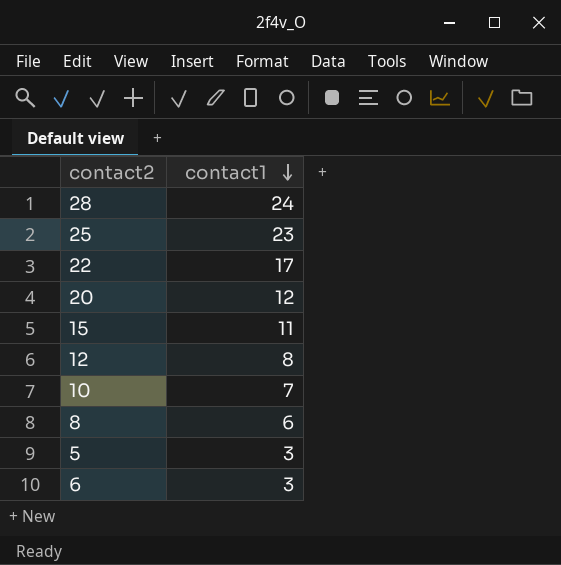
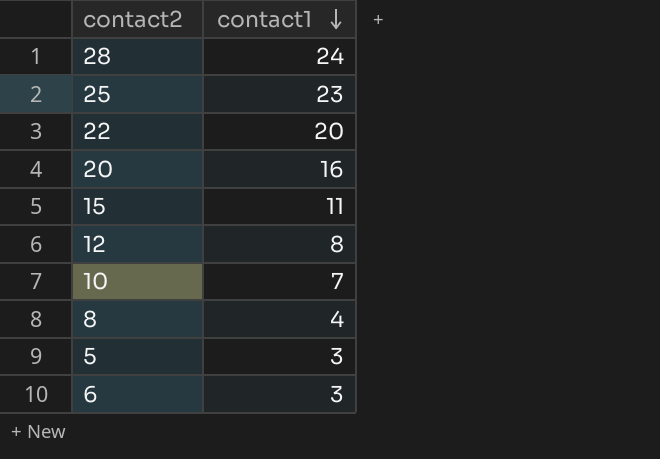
22 | contact1: 17 -> 20
20 | contact1: 12 -> 16
8 | contact1: 6 -> 4

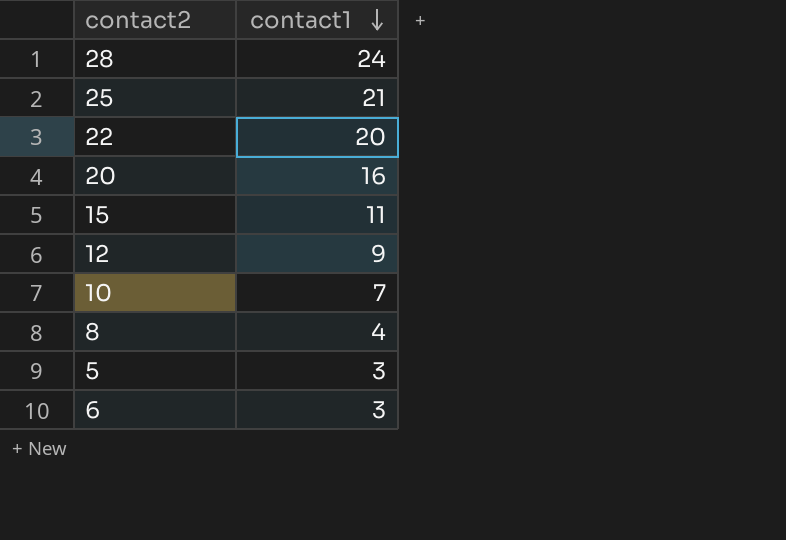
25 | contact1: 23 -> 21
12 | contact1: 8 -> 9

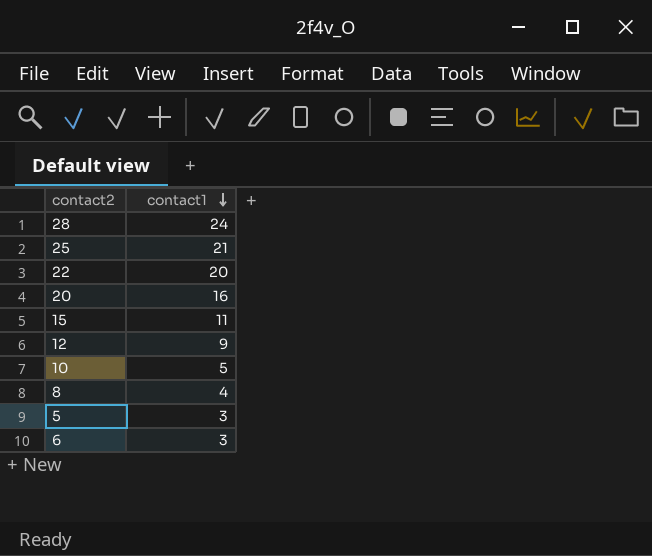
10 | contact1: 7 -> 5

